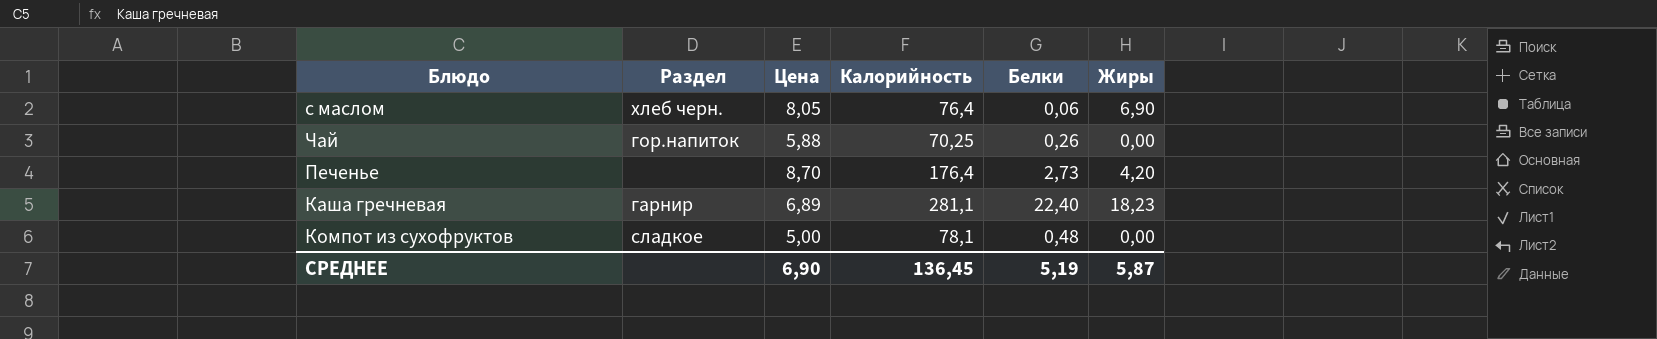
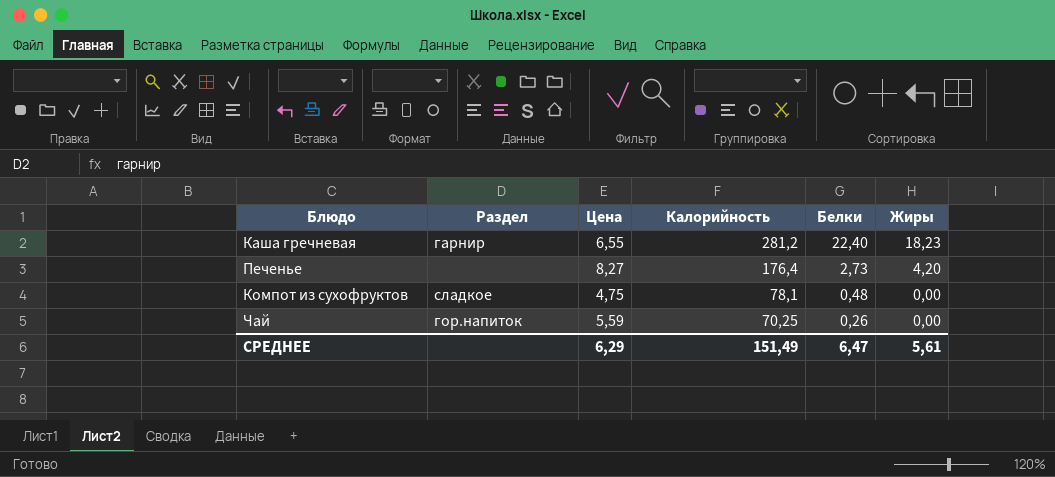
row order: none -> Калорийность descending
row с маслом: хлеб черн. | 8,05 | 76,4 | 0,06 | 6,90 -> none
Каша гречневая | Цена: 6,89 -> 6,55
Каша гречневая | Калорийность: 281,1 -> 281,2
Печенье | Цена: 8,70 -> 8,27
Компот из сухофруктов | Цена: 5,00 -> 4,75
Чай | Цена: 5,88 -> 5,59
СРЕДНЕЕ | Цена: 6,90 -> 6,29
СРЕДНЕЕ | Калорийность: 136,45 -> 151,49
СРЕДНЕЕ | Белки: 5,19 -> 6,47
СРЕДНЕЕ | Жиры: 5,87 -> 5,61

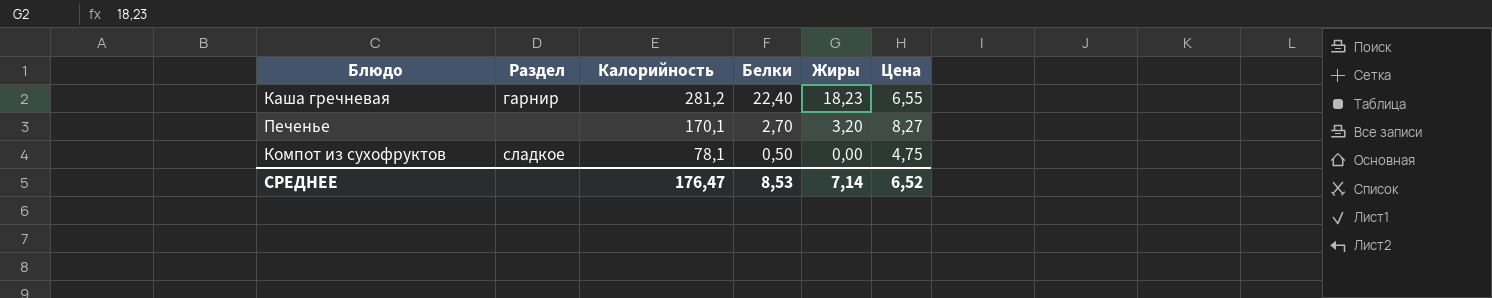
column Цена | position: 3 -> 6
row Чай: гор.напиток | 5,59 | 70,25 | 0,26 | 0,00 -> none
Печенье | Калорийность: 176,4 -> 170,1
Печенье | Белки: 2,73 -> 2,70
Печенье | Жиры: 4,20 -> 3,20
Компот из сухофруктов | Белки: 0,48 -> 0,50
СРЕДНЕЕ | Калорийность: 151,49 -> 176,47
СРЕДНЕЕ | Белки: 6,47 -> 8,53
СРЕДНЕЕ | Жиры: 5,61 -> 7,14
СРЕДНЕЕ | Цена: 6,29 -> 6,52

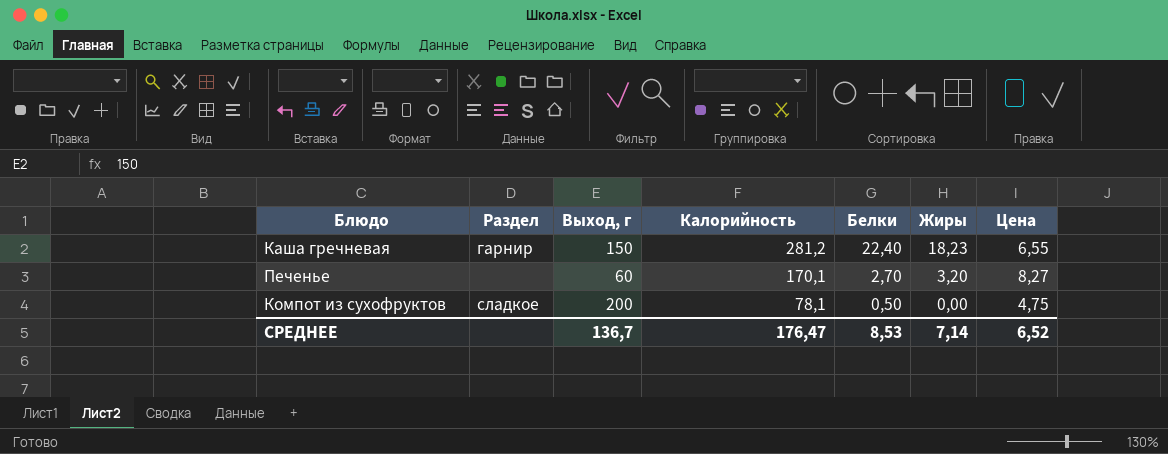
column Выход, г | position: none -> 3

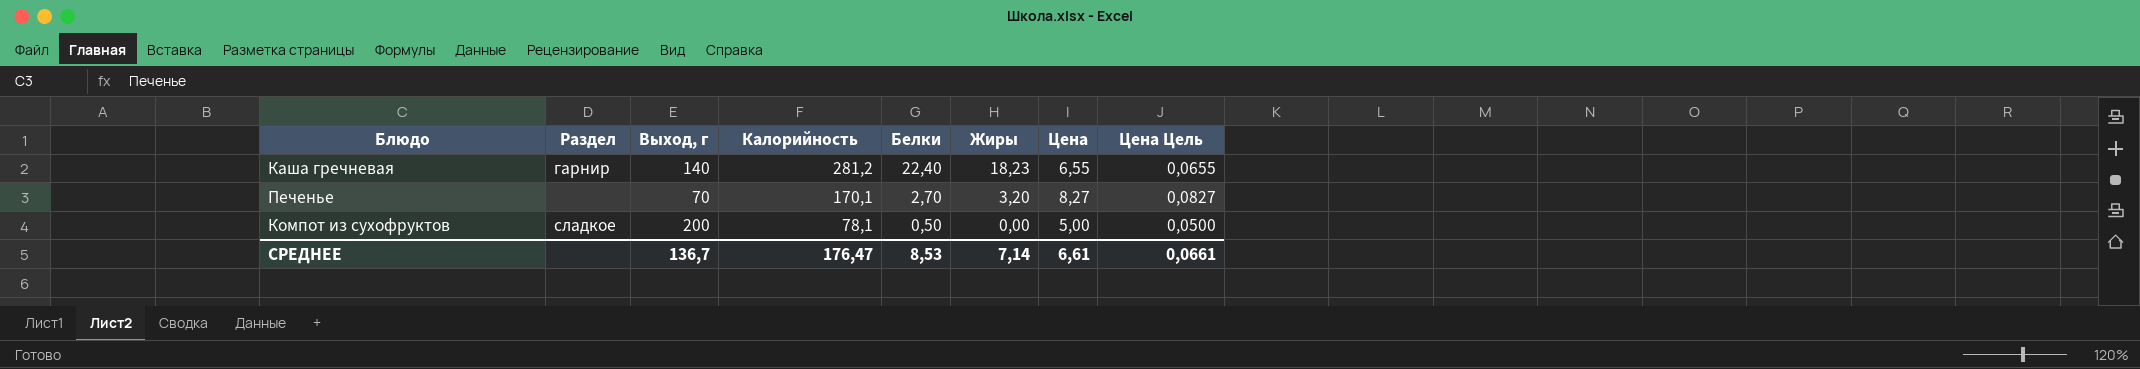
column Цена Цель | formula: none -> [Цена] * 0,01
Каша гречневая | Выход, г: 150 -> 140
Печенье | Выход, г: 60 -> 70
Компот из сухофруктов | Цена: 4,75 -> 5,00
СРЕДНЕЕ | Цена: 6,52 -> 6,61

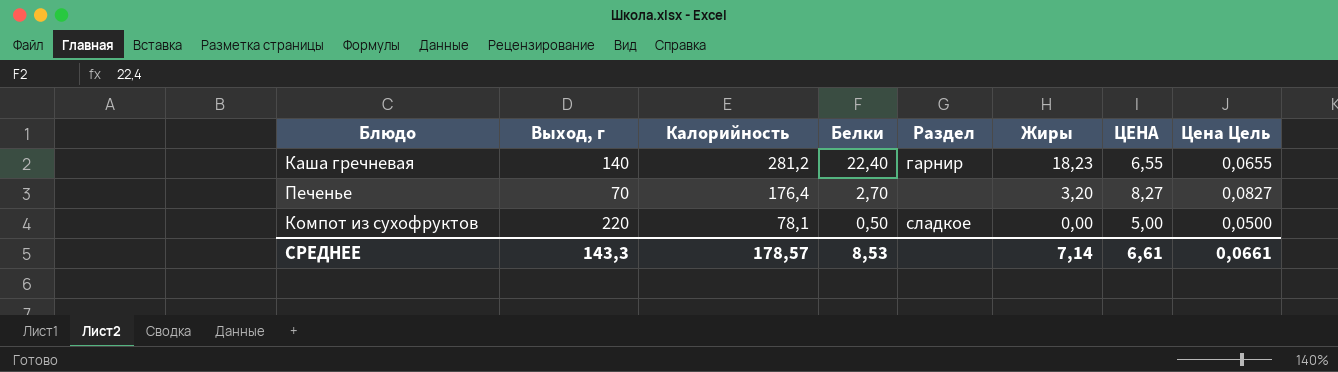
column Раздел | position: 2 -> 5
column name: Цена -> ЦЕНА
Печенье | Калорийность: 170,1 -> 176,4
Компот из сухофруктов | Выход, г: 200 -> 220
СРЕДНЕЕ | Выход, г: 136,7 -> 143,3
СРЕДНЕЕ | Калорийность: 176,47 -> 178,57

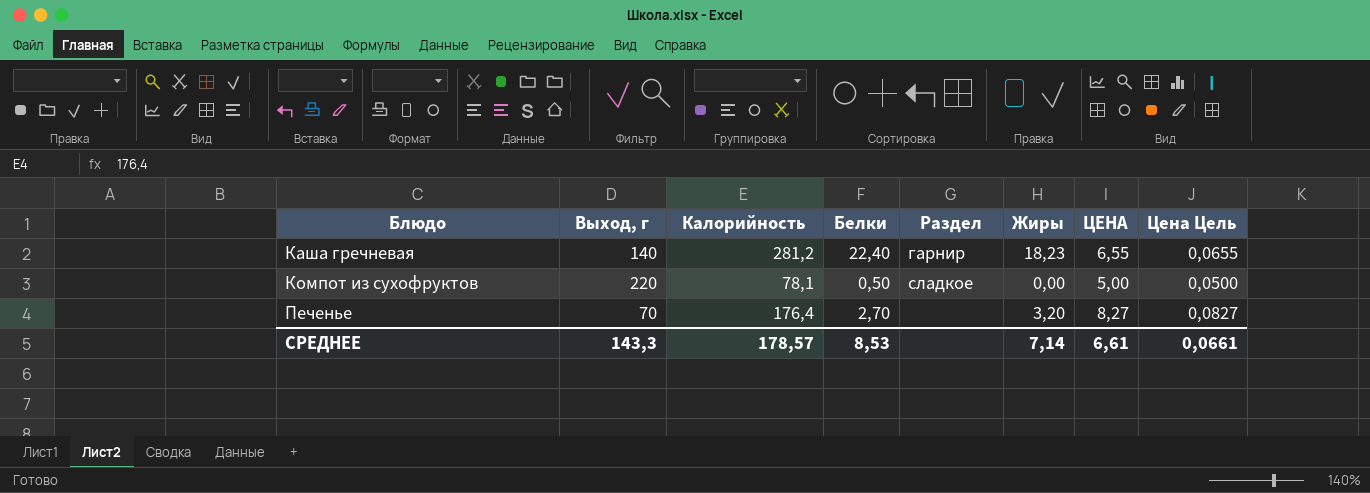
row order: Калорийность descending -> Блюдо ascending

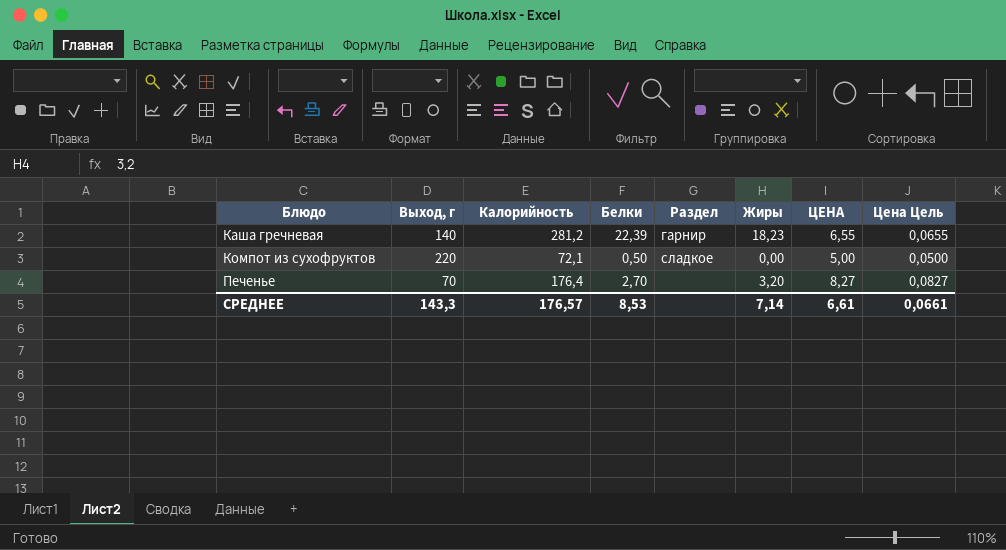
Каша гречневая | Белки: 22,40 -> 22,39
Компот из сухофруктов | Калорийность: 78,1 -> 72,1
СРЕДНЕЕ | Калорийность: 178,57 -> 176,57

